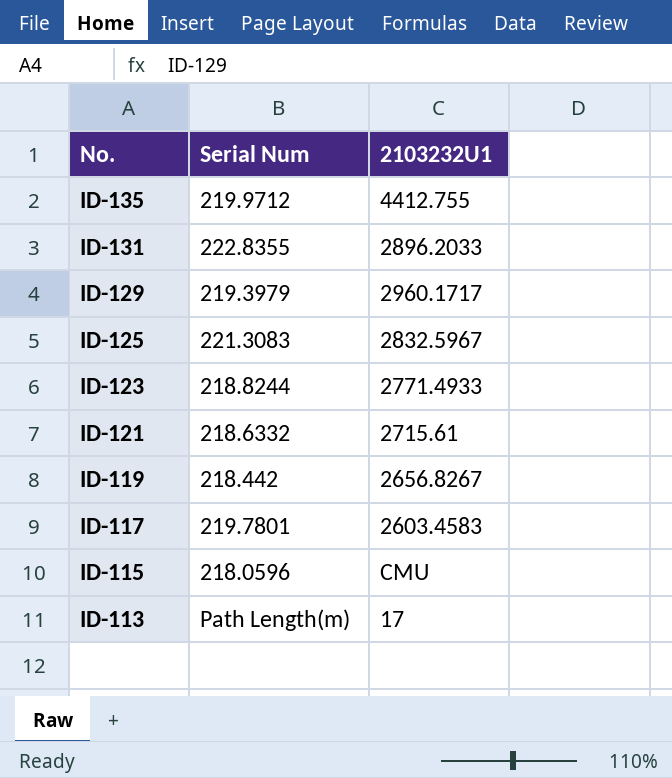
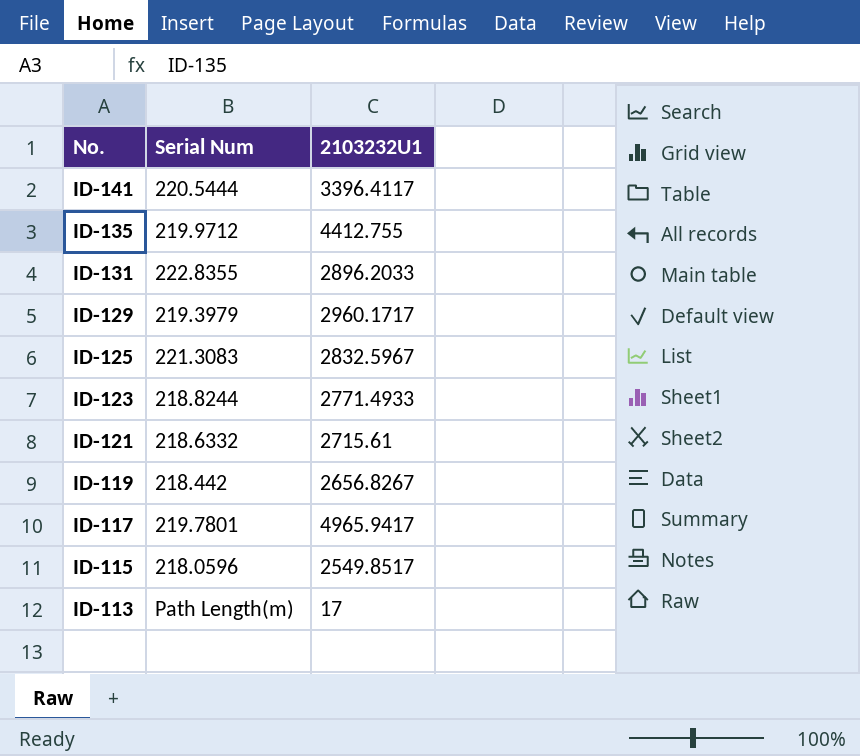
row ID-141: none -> 220.5444 | 3396.4117
ID-117 | 2103232U1: 2603.4583 -> 4965.9417
ID-115 | 2103232U1: CMU -> 2549.8517

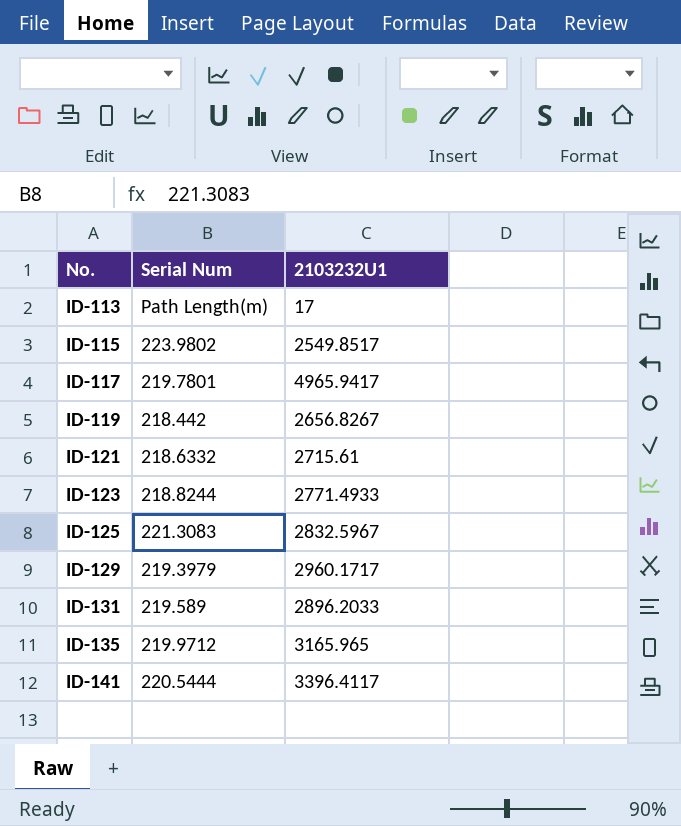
row order: No. descending -> No. ascending
ID-115 | Serial Num: 218.0596 -> 223.9802
ID-131 | Serial Num: 222.8355 -> 219.589
ID-135 | 2103232U1: 4412.755 -> 3165.965

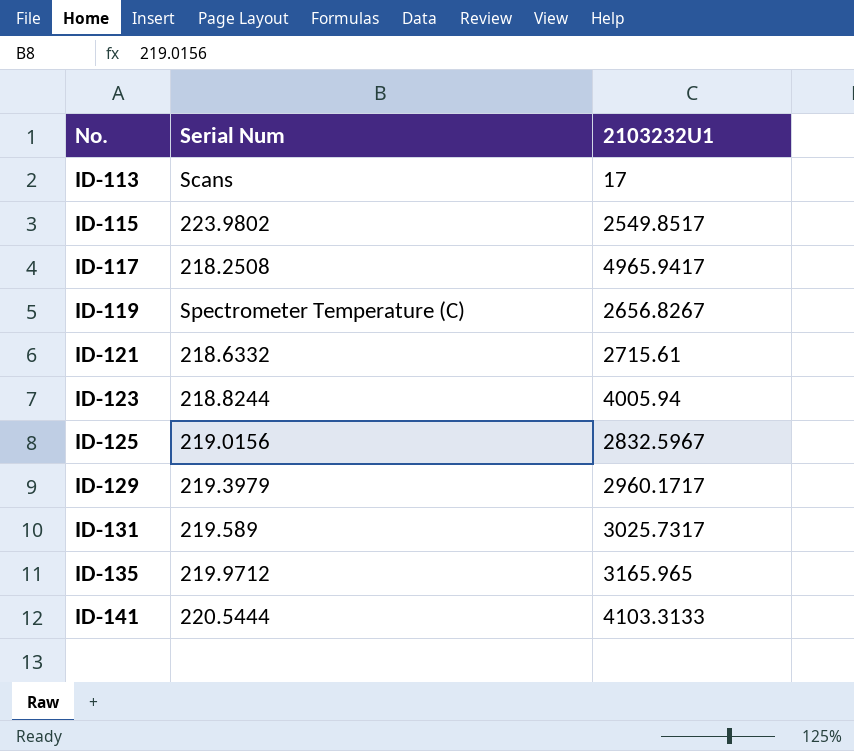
ID-113 | Serial Num: Path Length(m) -> Scans
ID-117 | Serial Num: 219.7801 -> 218.2508
ID-119 | Serial Num: 218.442 -> Spectrometer Temperature (C)
ID-123 | 2103232U1: 2771.4933 -> 4005.94
ID-125 | Serial Num: 221.3083 -> 219.0156
ID-131 | 2103232U1: 2896.2033 -> 3025.7317
ID-141 | 2103232U1: 3396.4117 -> 4103.3133

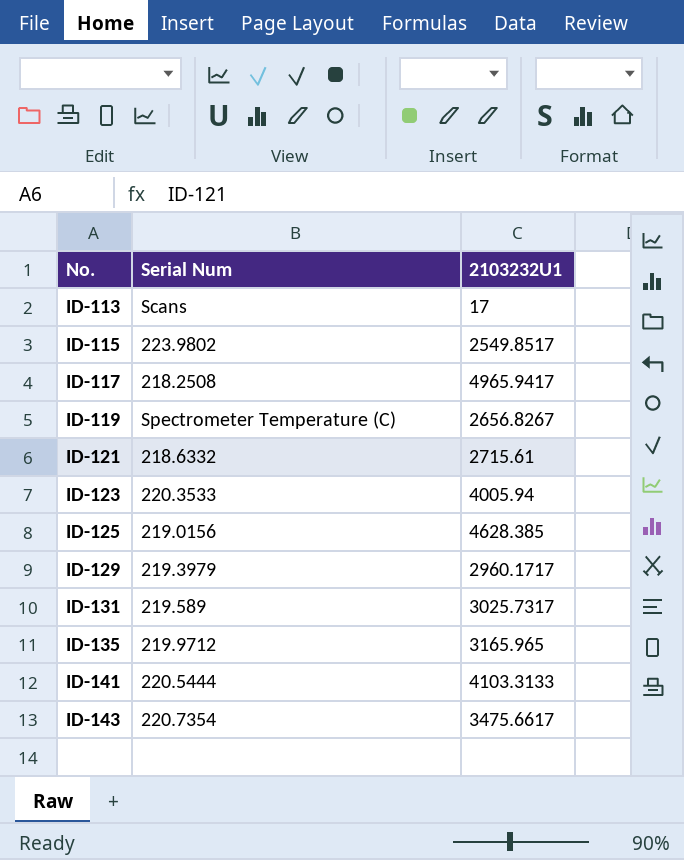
ID-123 | Serial Num: 218.8244 -> 220.3533
ID-125 | 2103232U1: 2832.5967 -> 4628.385
row ID-143: none -> 220.7354 | 3475.6617

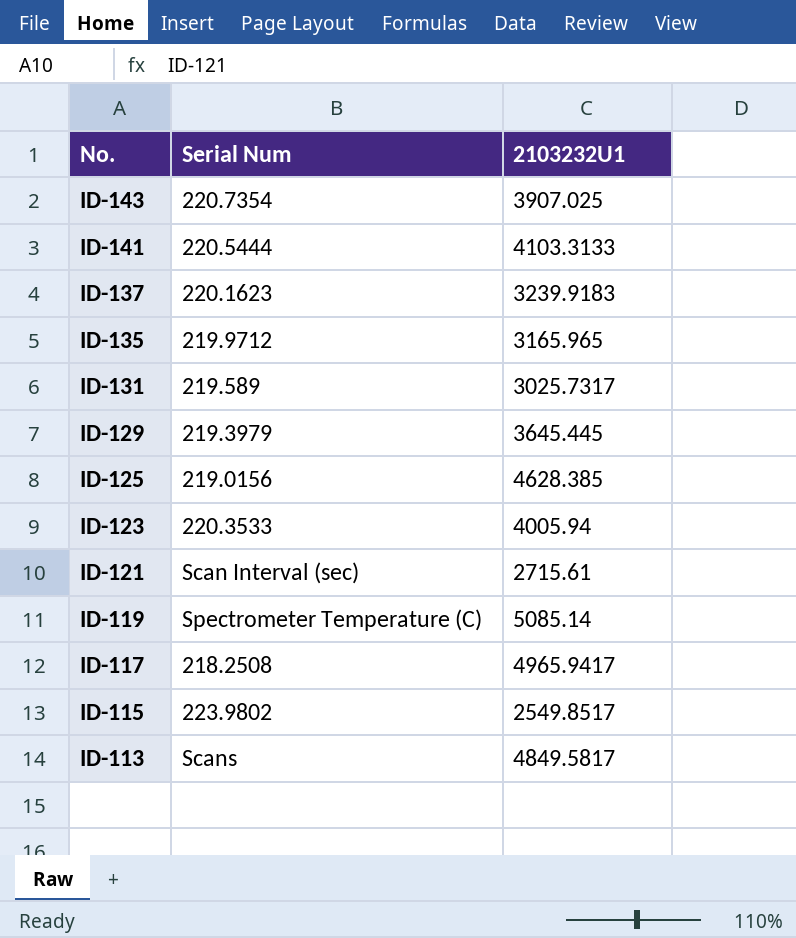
row order: No. ascending -> No. descending
ID-143 | 2103232U1: 3475.6617 -> 3907.025
row ID-137: none -> 220.1623 | 3239.9183
ID-129 | 2103232U1: 2960.1717 -> 3645.445
ID-121 | Serial Num: 218.6332 -> Scan Interval (sec)
ID-119 | 2103232U1: 2656.8267 -> 5085.14
ID-113 | 2103232U1: 17 -> 4849.5817

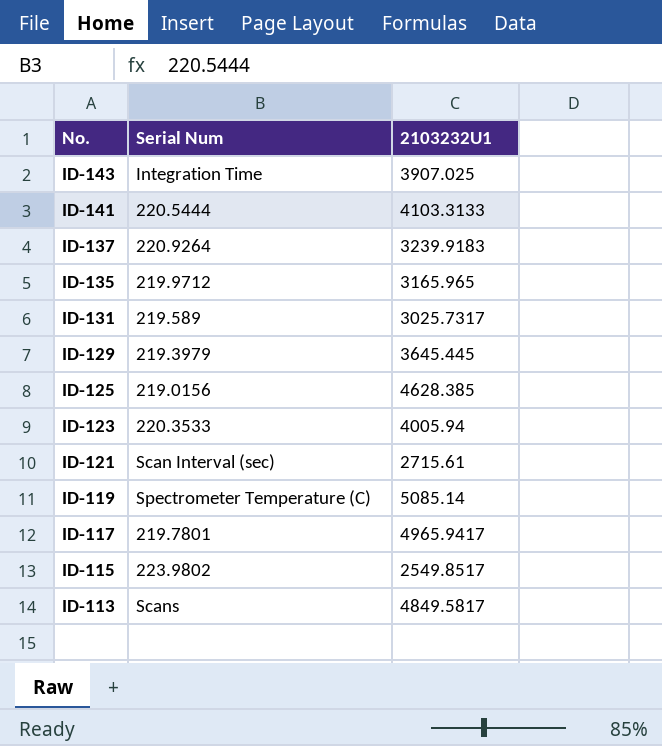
ID-143 | Serial Num: 220.7354 -> Integration Time
ID-137 | Serial Num: 220.1623 -> 220.9264
ID-117 | Serial Num: 218.2508 -> 219.7801

